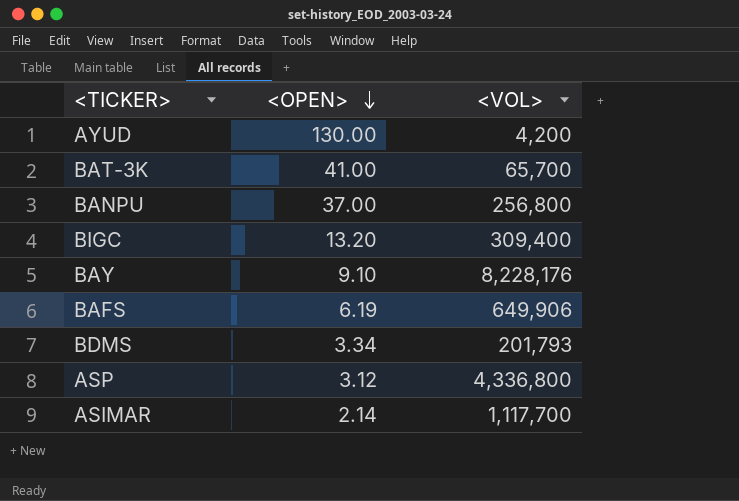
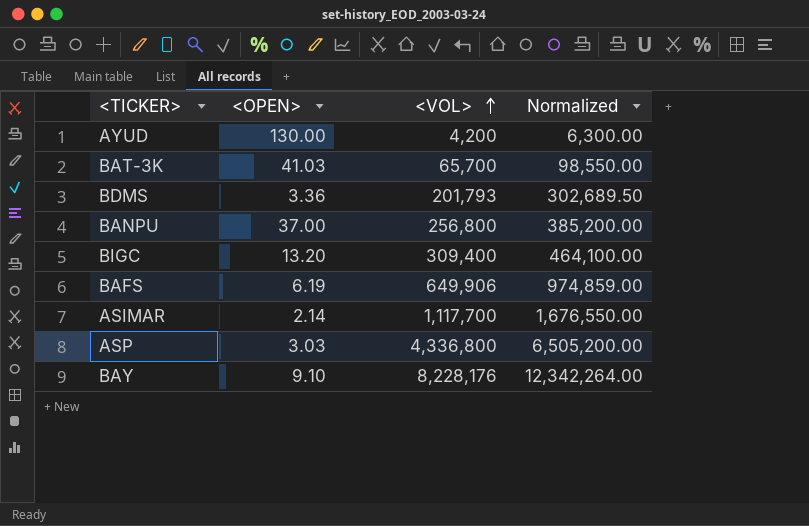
row order: <OPEN> descending -> <VOL> ascending
column Normalized | formula: none -> [<VOL>] * 1.5
BAT-3K | <OPEN>: 41.00 -> 41.03
BDMS | <OPEN>: 3.34 -> 3.36
ASP | <OPEN>: 3.12 -> 3.03

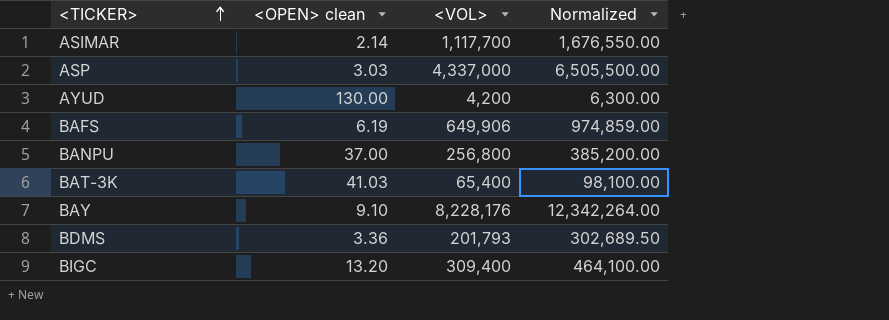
row order: <VOL> ascending -> <TICKER> ascending
column name: <OPEN> -> <OPEN> clean
ASP | <VOL>: 4,336,800 -> 4,337,000
ASP | Normalized: 6,505,200.00 -> 6,505,500.00
BAT-3K | <VOL>: 65,700 -> 65,400
BAT-3K | Normalized: 98,550.00 -> 98,100.00

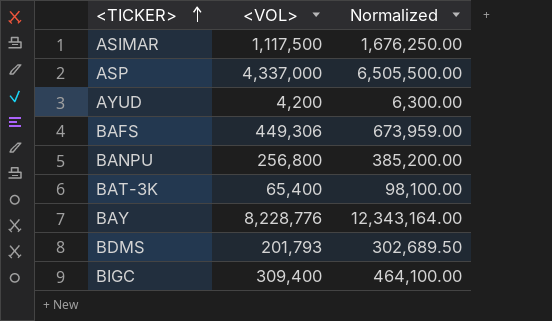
column <OPEN> clean | position: 2 -> none
ASIMAR | <VOL>: 1,117,700 -> 1,117,500
ASIMAR | Normalized: 1,676,550.00 -> 1,676,250.00
BAFS | <VOL>: 649,906 -> 449,306
BAFS | Normalized: 974,859.00 -> 673,959.00
BAY | <VOL>: 8,228,176 -> 8,228,776
BAY | Normalized: 12,342,264.00 -> 12,343,164.00

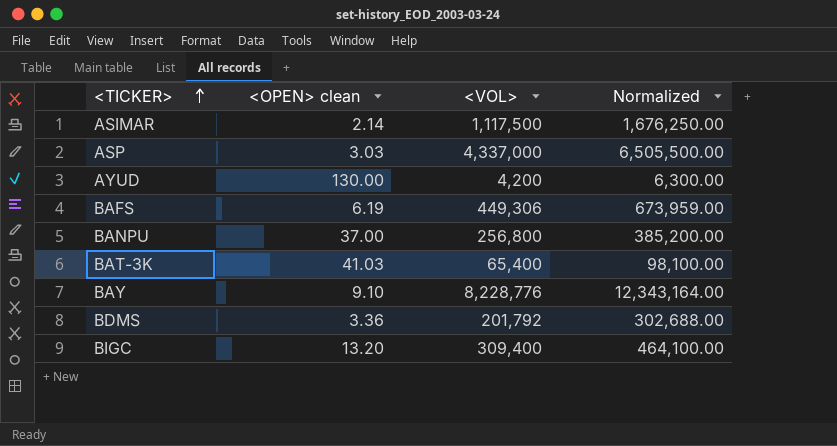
column <OPEN> clean | position: none -> 2
BDMS | <VOL>: 201,793 -> 201,792
BDMS | Normalized: 302,689.50 -> 302,688.00

